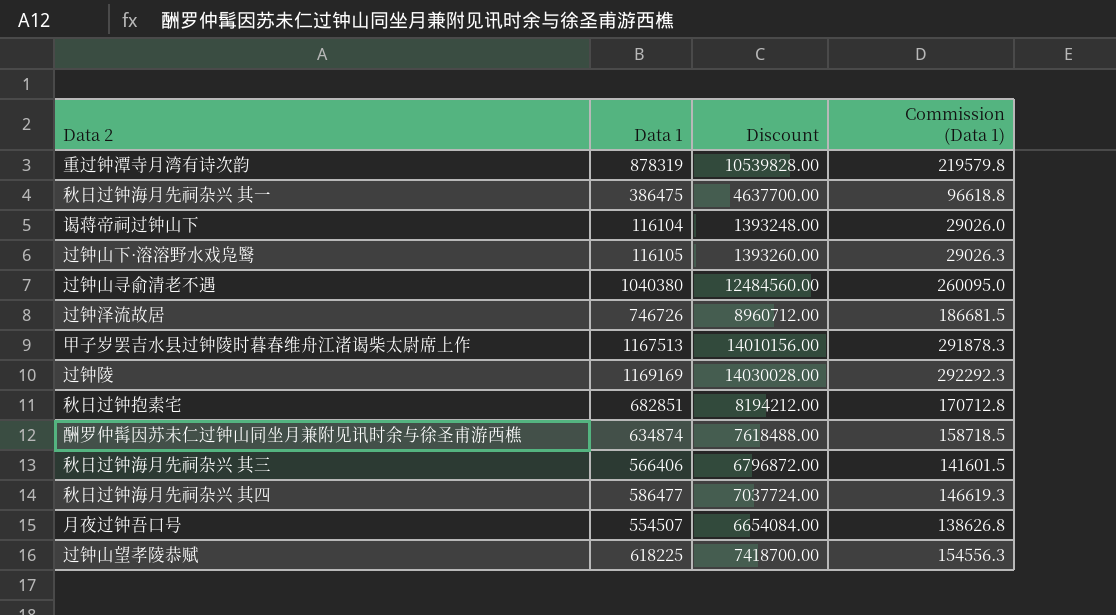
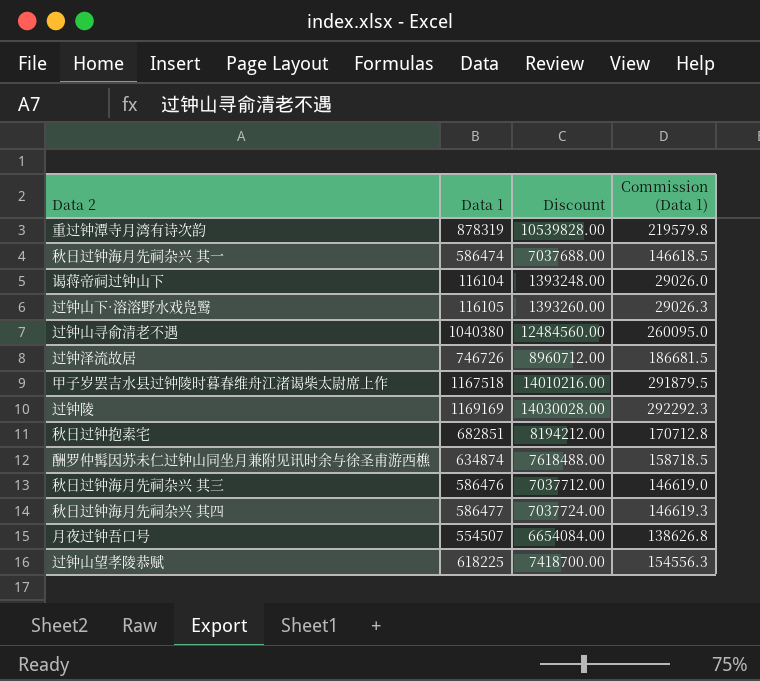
秋日过钟海月先祠杂兴 其一 | Data 1: 386475 -> 586474
秋日过钟海月先祠杂兴 其一 | Discount: 4637700.00 -> 7037688.00
秋日过钟海月先祠杂兴 其一 | Commission (Data 1): 96618.8 -> 146618.5
甲子岁罢吉水县过钟陵时暮春维舟江渚谒柴太尉席上作 | Data 1: 1167513 -> 1167518
甲子岁罢吉水县过钟陵时暮春维舟江渚谒柴太尉席上作 | Discount: 14010156.00 -> 14010216.00
甲子岁罢吉水县过钟陵时暮春维舟江渚谒柴太尉席上作 | Commission (Data 1): 291878.3 -> 291879.5
秋日过钟海月先祠杂兴 其三 | Data 1: 566406 -> 586476
秋日过钟海月先祠杂兴 其三 | Discount: 6796872.00 -> 7037712.00
秋日过钟海月先祠杂兴 其三 | Commission (Data 1): 141601.5 -> 146619.0

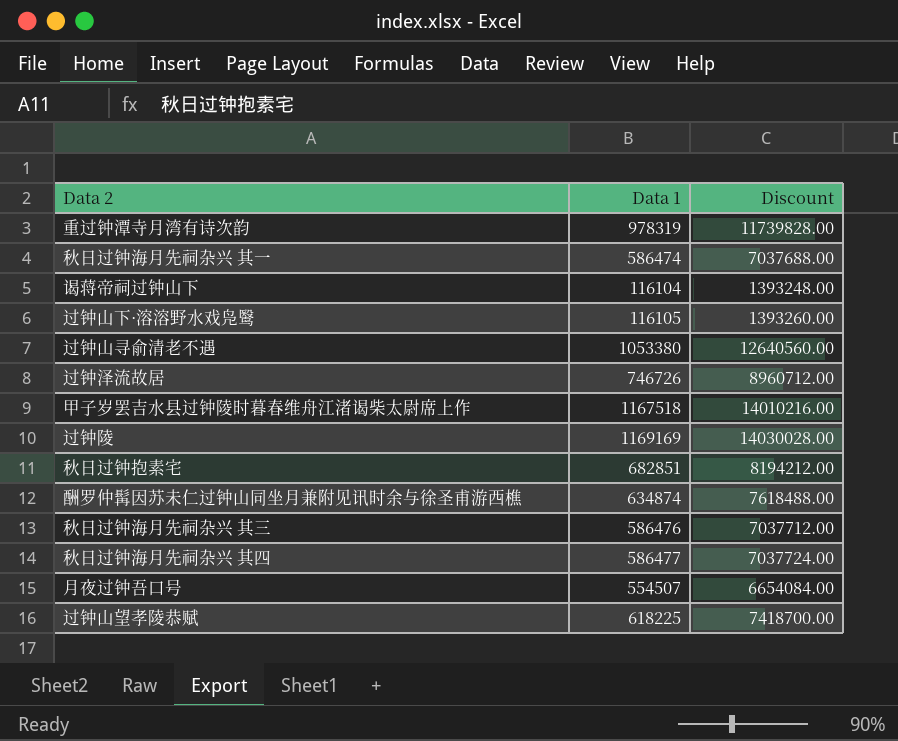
column Commission (Data 1) | formula: [Data 1] * 0.25 -> none
重过钟潭寺月湾有诗次韵 | Data 1: 878319 -> 978319
重过钟潭寺月湾有诗次韵 | Discount: 10539828.00 -> 11739828.00
过钟山寻俞清老不遇 | Data 1: 1040380 -> 1053380
过钟山寻俞清老不遇 | Discount: 12484560.00 -> 12640560.00

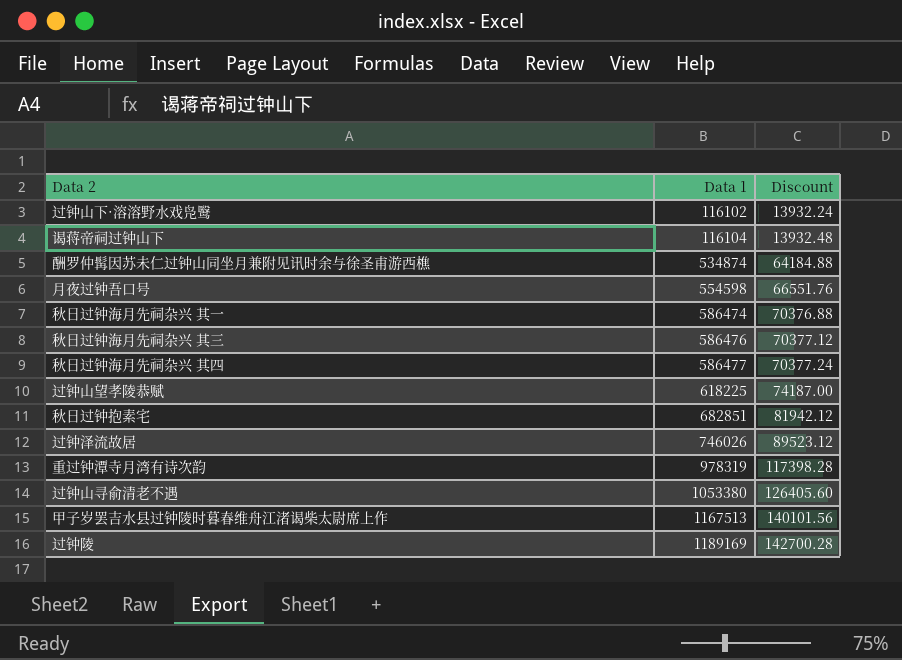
row order: none -> Data 1 ascending
column Discount | formula: [Data 1] * 12 -> [Data 1] * 0.12
过钟山下·溶溶野水戏凫鹥 | Data 1: 116105 -> 116102
酬罗仲髯因苏未仁过钟山同坐月兼附见讯时余与徐圣甫游西樵 | Data 1: 634874 -> 534874
月夜过钟吾口号 | Data 1: 554507 -> 554598
过钟泽流故居 | Data 1: 746726 -> 746026
甲子岁罢吉水县过钟陵时暮春维舟江渚谒柴太尉席上作 | Data 1: 1167518 -> 1167513
过钟陵 | Data 1: 1169169 -> 1189169

